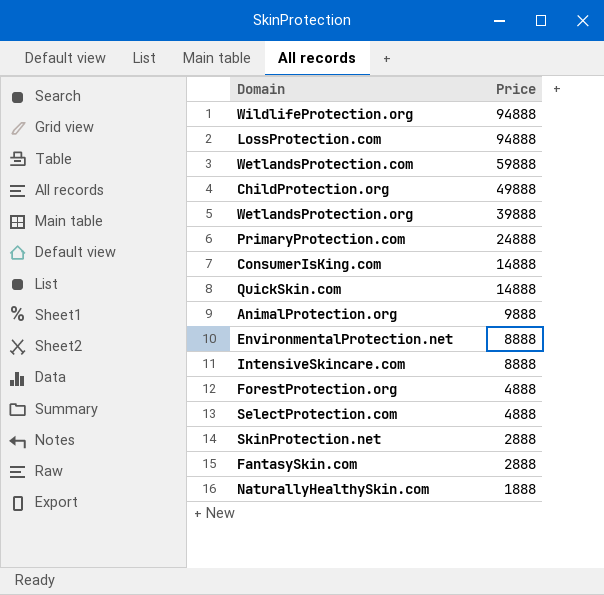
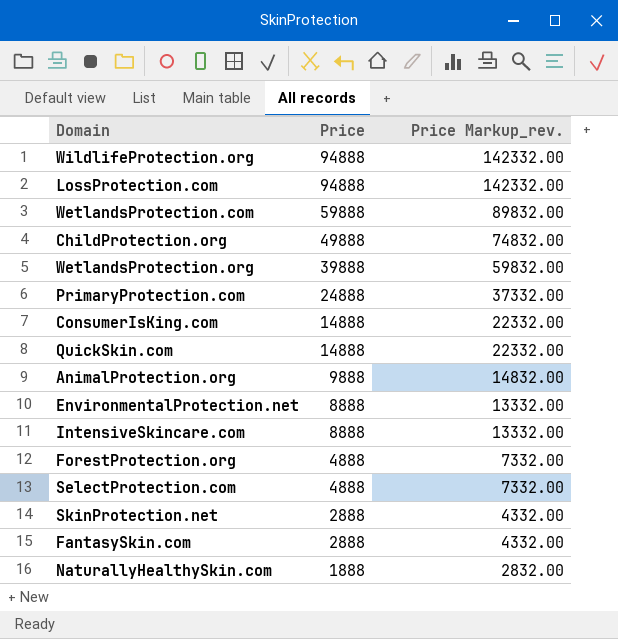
column Price Markup_rev. | formula: none -> [Price] * 1.5

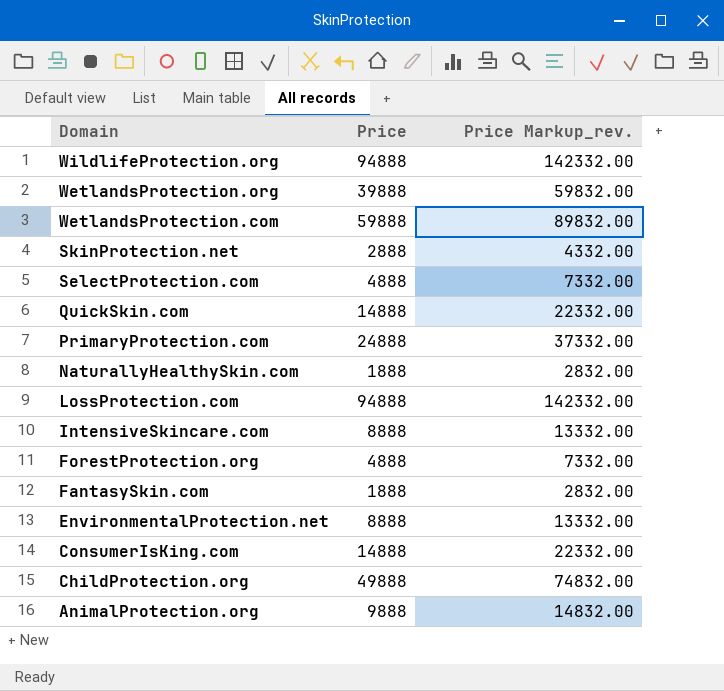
row order: Price descending -> Domain descending
FantasySkin.com | Price: 2888 -> 1888
FantasySkin.com | Price Markup_rev.: 4332.00 -> 2832.00

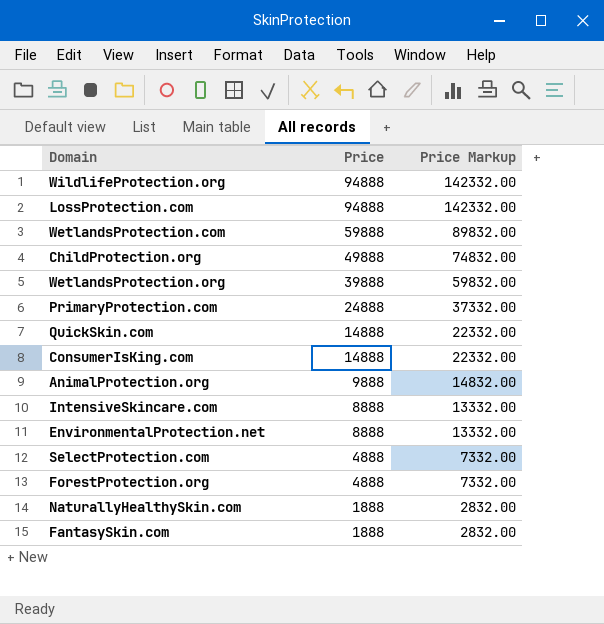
row order: Domain descending -> Price descending
column name: Price Markup_rev. -> Price Markup
row SkinProtection.net: 2888 | 4332.00 -> none

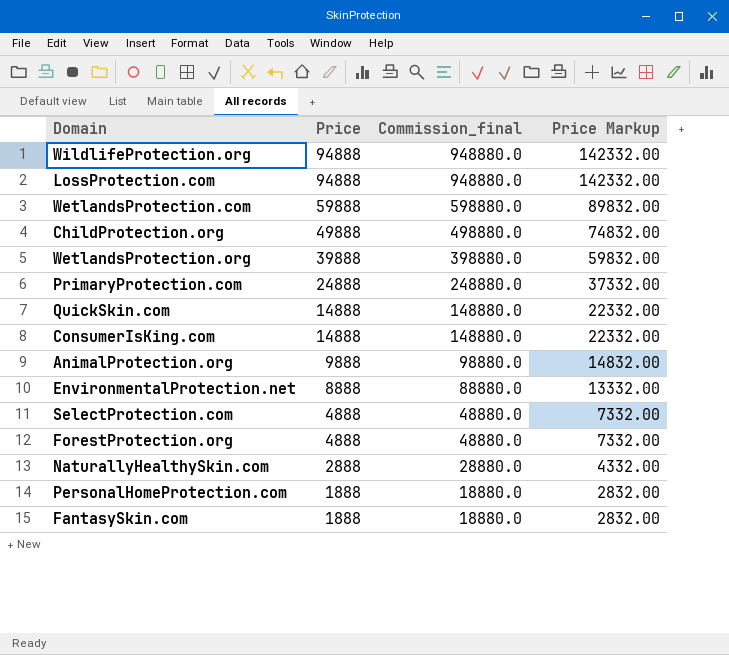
column Commission_final | formula: none -> [Price] * 10
row IntensiveSkincare.com: 8888 | 13332.00 -> none
NaturallyHealthySkin.com | Price: 1888 -> 2888
NaturallyHealthySkin.com | Price Markup: 2832.00 -> 4332.00
row PersonalHomeProtection.com: none -> 1888 | 18880.0 | 2832.00

